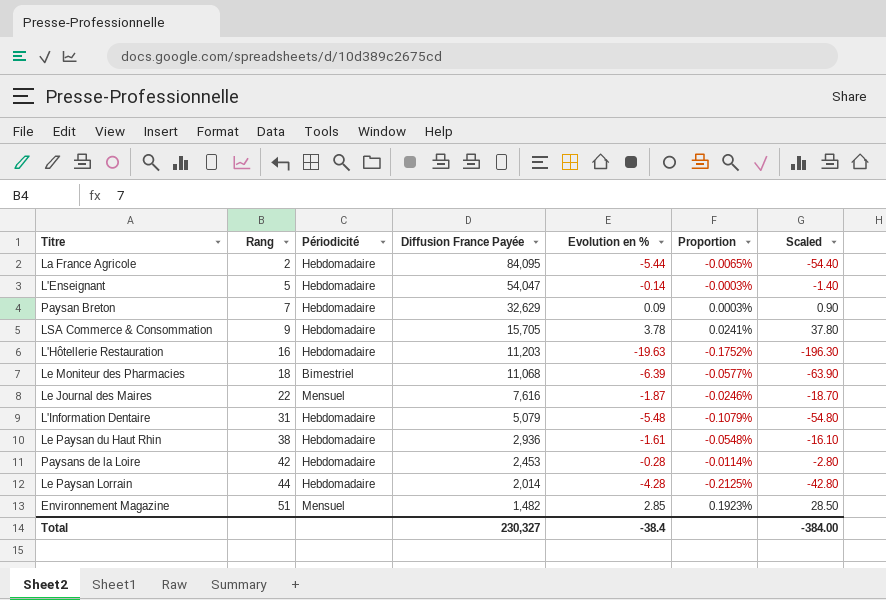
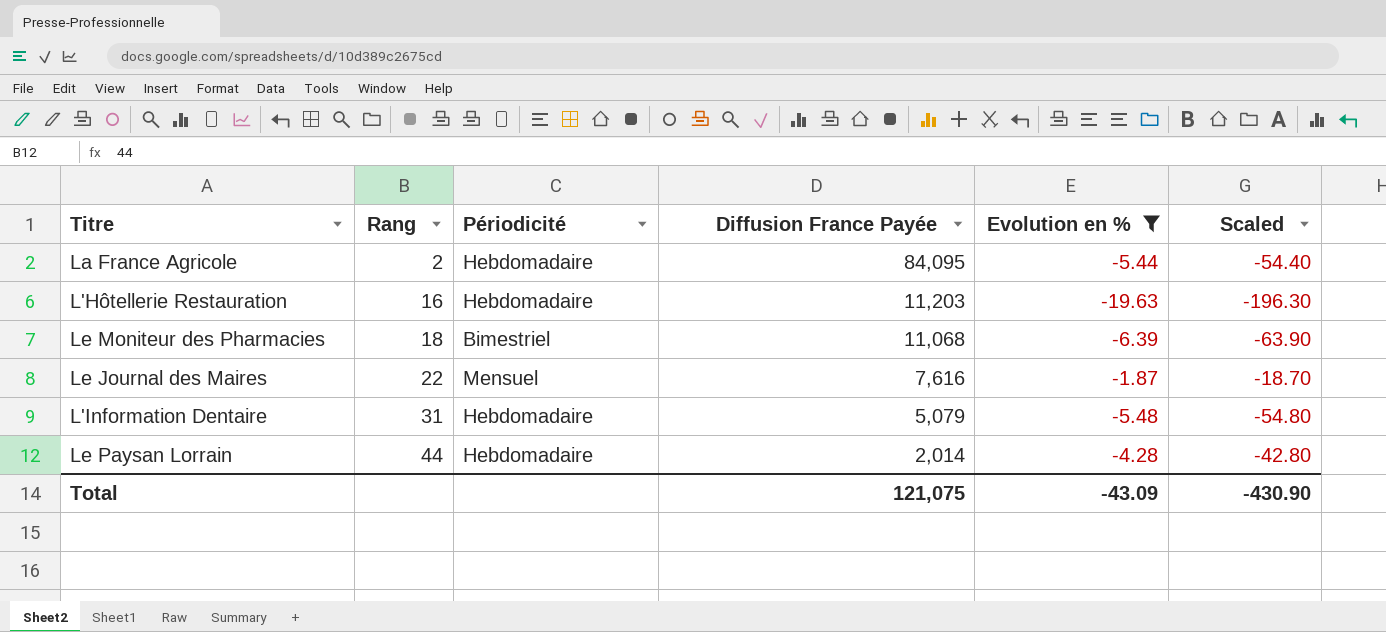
filter: none -> Evolution en % <= -1.87
column Proportion | formula: [Evolution en %] / [Diffusion France Payée] -> none
Total | Diffusion France Payée: 230,327 -> 121,075
Total | Evolution en %: -38.4 -> -43.09
Total | Scaled: -384.00 -> -430.90

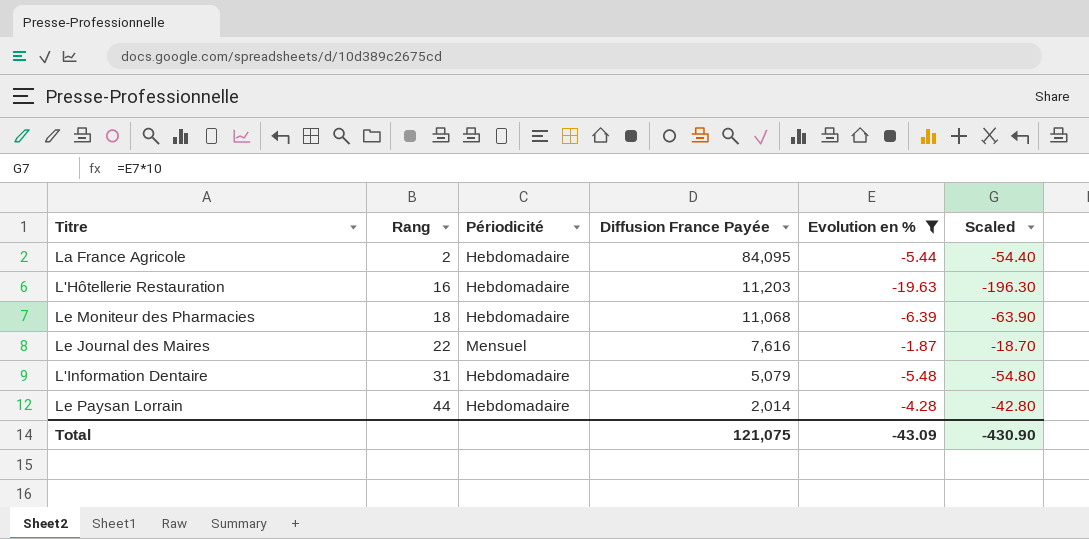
Le Moniteur des Pharmacies | Périodicité: Bimestriel -> Hebdomadaire

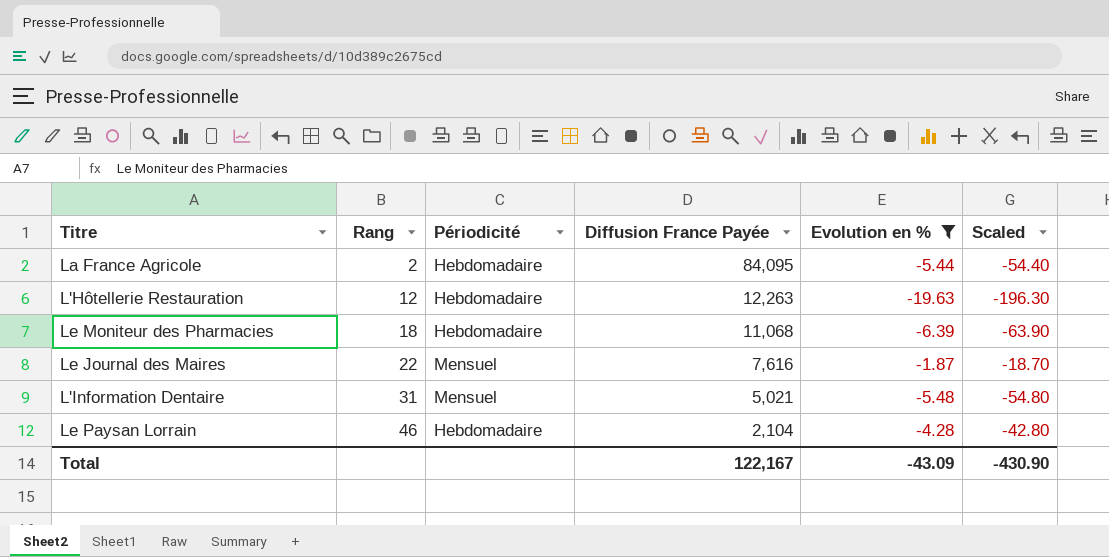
L'Hôtellerie Restauration | Rang: 16 -> 12
L'Hôtellerie Restauration | Diffusion France Payée: 11,203 -> 12,263
L'Information Dentaire | Périodicité: Hebdomadaire -> Mensuel
L'Information Dentaire | Diffusion France Payée: 5,079 -> 5,021
Le Paysan Lorrain | Rang: 44 -> 46
Le Paysan Lorrain | Diffusion France Payée: 2,014 -> 2,104
Total | Diffusion France Payée: 121,075 -> 122,167

